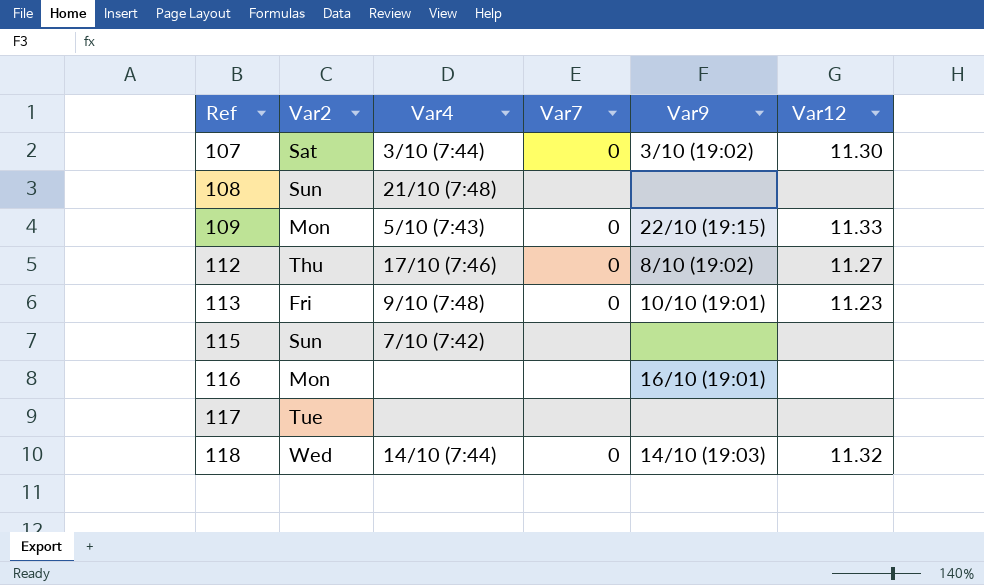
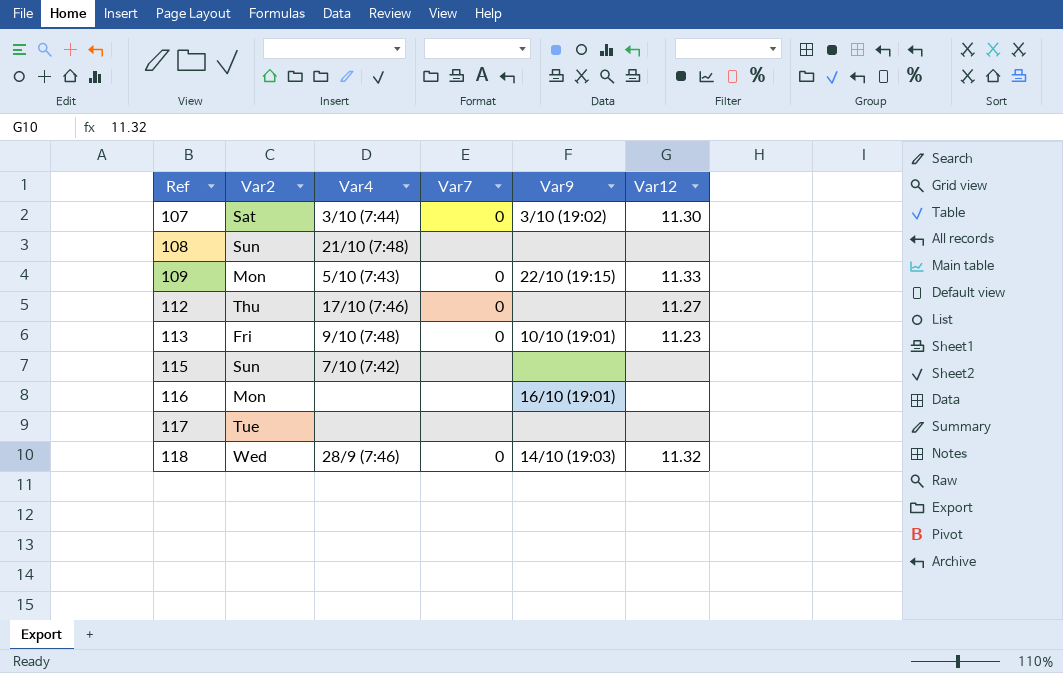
112 | Var9: 8/10 (19:02) -> none
118 | Var4: 14/10 (7:44) -> 28/9 (7:46)

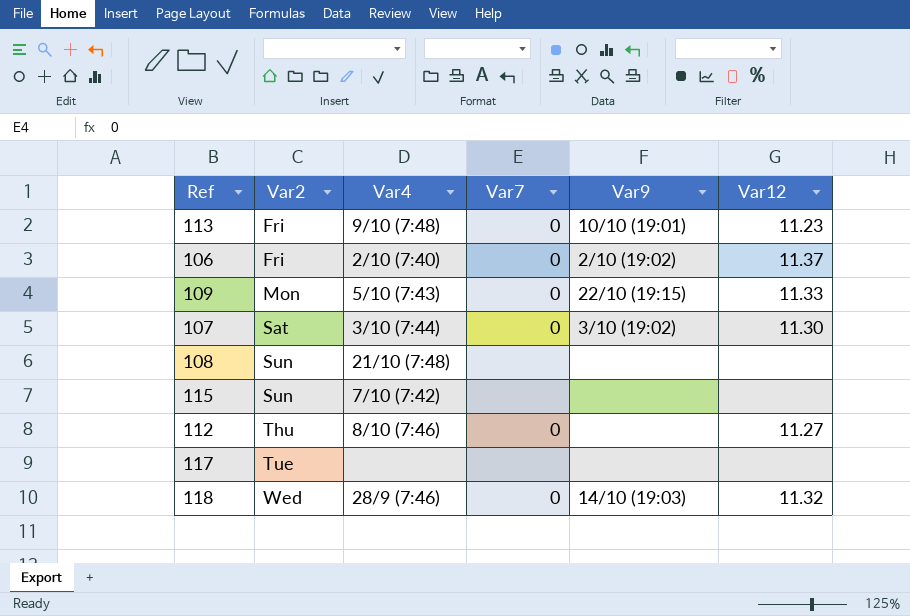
row order: Ref ascending -> Var2 ascending
row 116: Mon | none | none | 16/10 (19:01) | none -> none
row 106: none -> Fri | 2/10 (7:40) | 0 | 2/10 (19:02) | 11.37
112 | Var4: 17/10 (7:46) -> 8/10 (7:46)

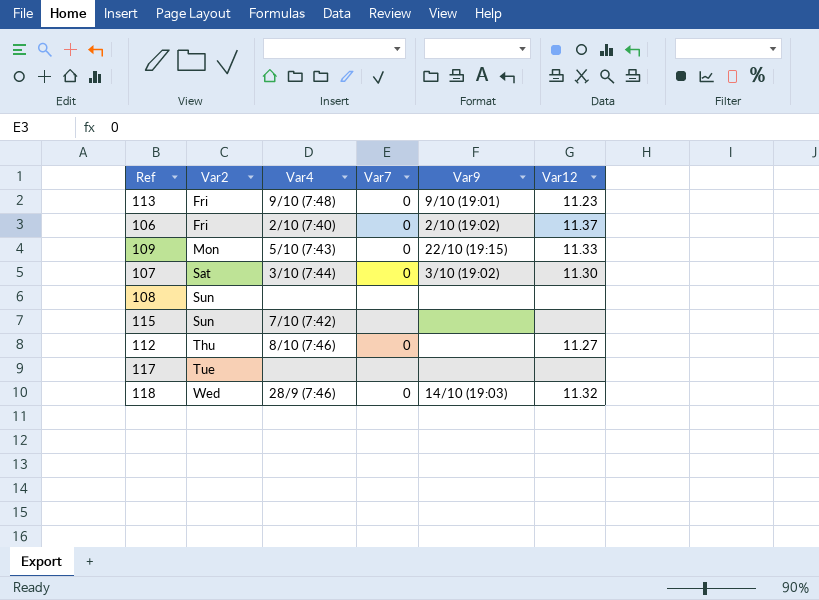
113 | Var9: 10/10 (19:01) -> 9/10 (19:01)
108 | Var4: 21/10 (7:48) -> none

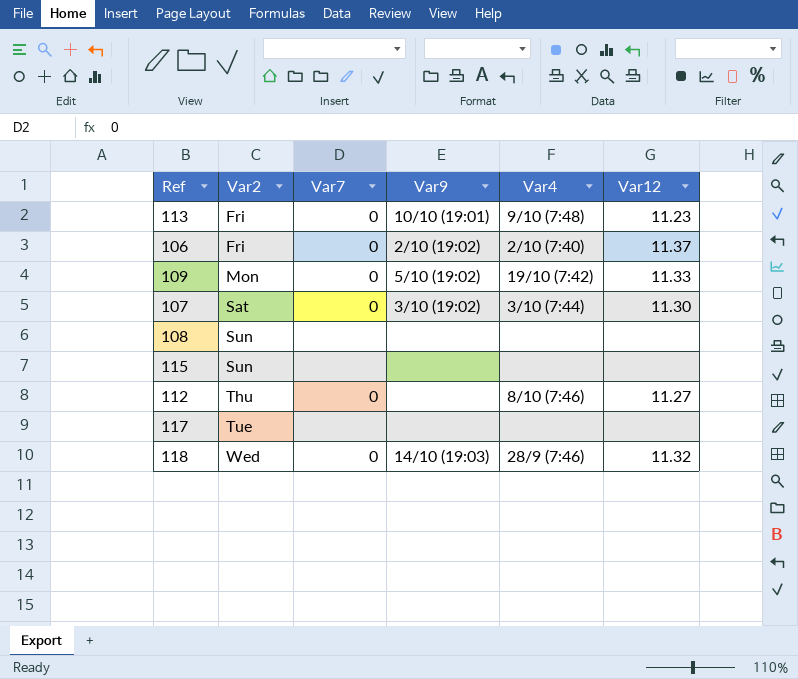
column Var4 | position: 3 -> 5
113 | Var9: 9/10 (19:01) -> 10/10 (19:01)
109 | Var9: 22/10 (19:15) -> 5/10 (19:02)
109 | Var4: 5/10 (7:43) -> 19/10 (7:42)
115 | Var4: 7/10 (7:42) -> none

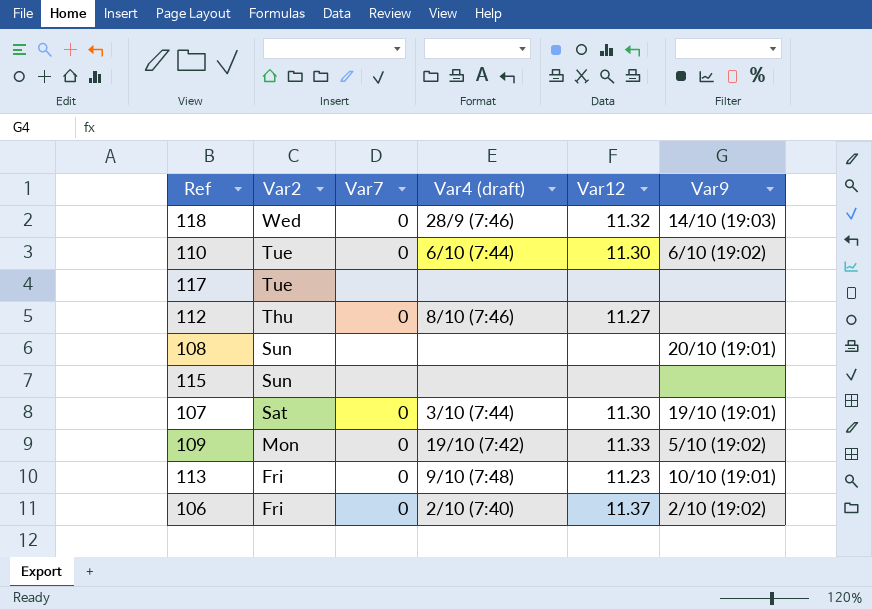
row order: Var2 ascending -> Var2 descending
column name: Var4 -> Var4 (draft)
column Var9 | position: 4 -> 6
row 110: none -> Tue | 0 | 6/10 (7:44) | 11.30 | 6/10 (19:02)
108 | Var9: none -> 20/10 (19:01)
107 | Var9: 3/10 (19:02) -> 19/10 (19:01)

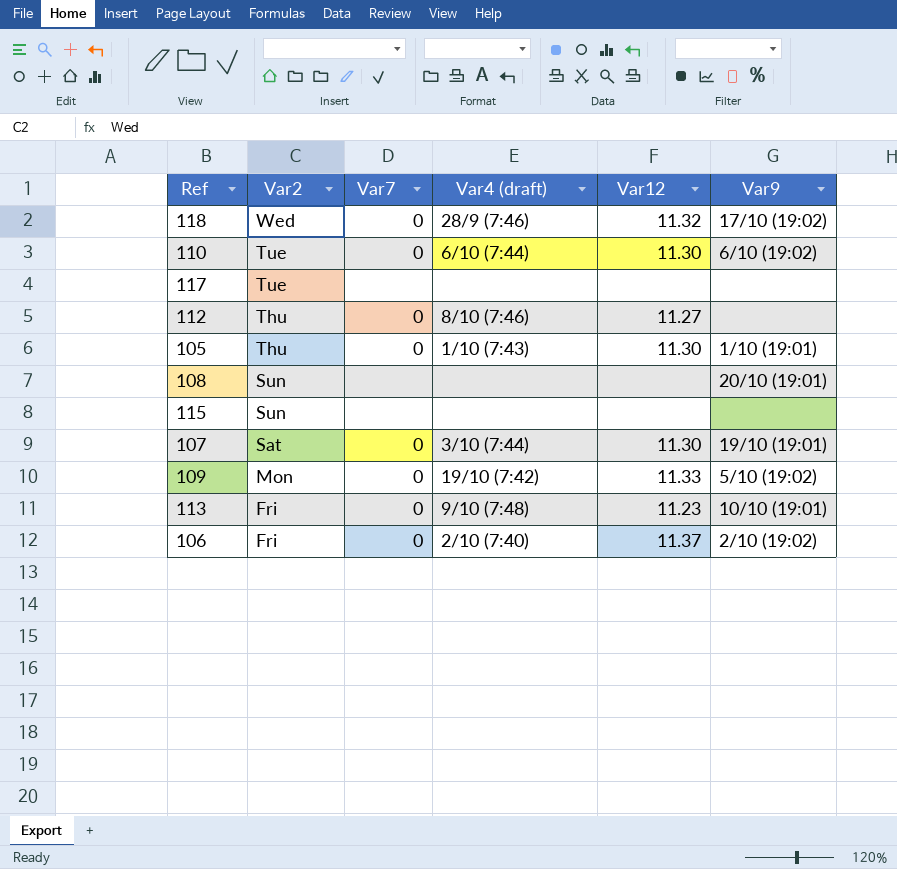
118 | Var9: 14/10 (19:03) -> 17/10 (19:02)
row 105: none -> Thu | 0 | 1/10 (7:43) | 11.30 | 1/10 (19:01)

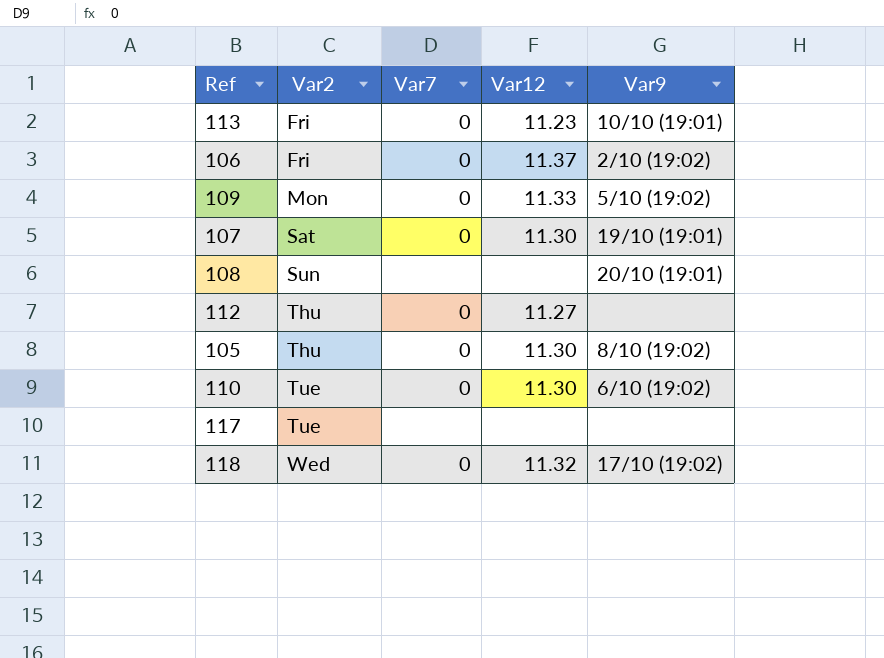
row order: Var2 descending -> Var2 ascending
column Var4 (draft) | position: 4 -> none
row 115: Sun | none | none | none | none -> none
105 | Var9: 1/10 (19:01) -> 8/10 (19:02)

